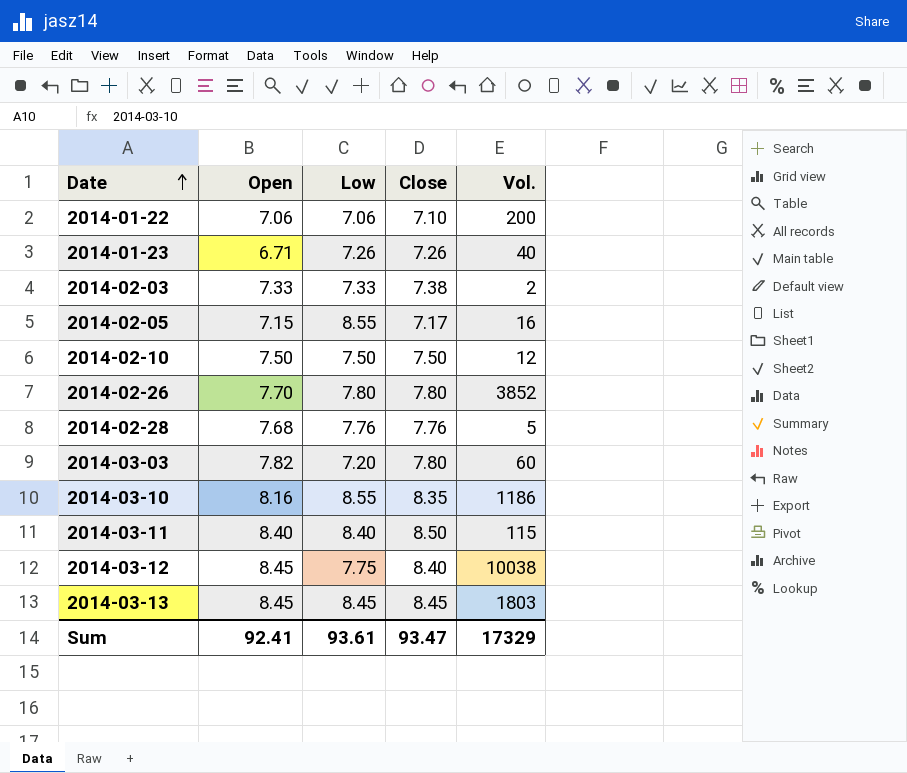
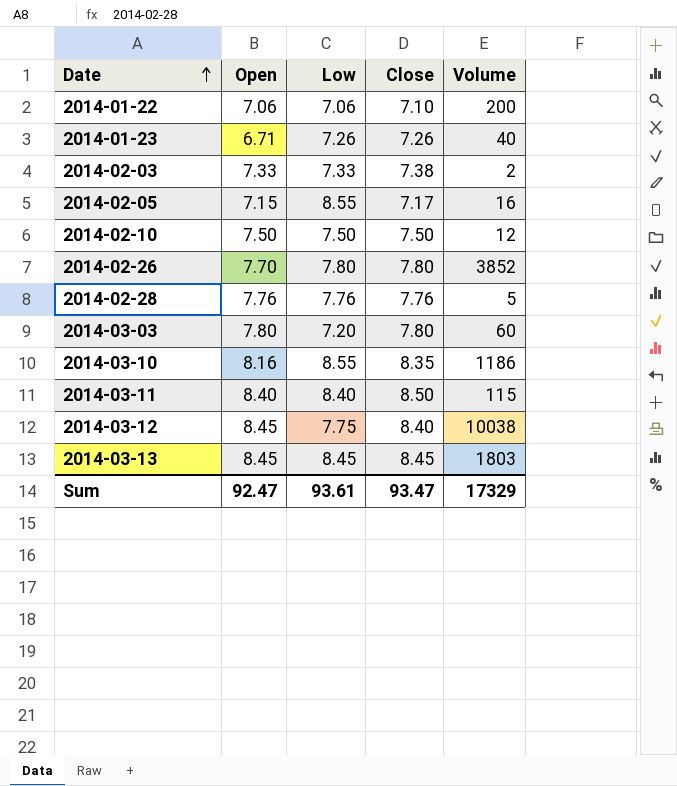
column name: Vol. -> Volume
2014-02-28 | Open: 7.68 -> 7.76
2014-03-03 | Open: 7.82 -> 7.80
Sum | Open: 92.41 -> 92.47

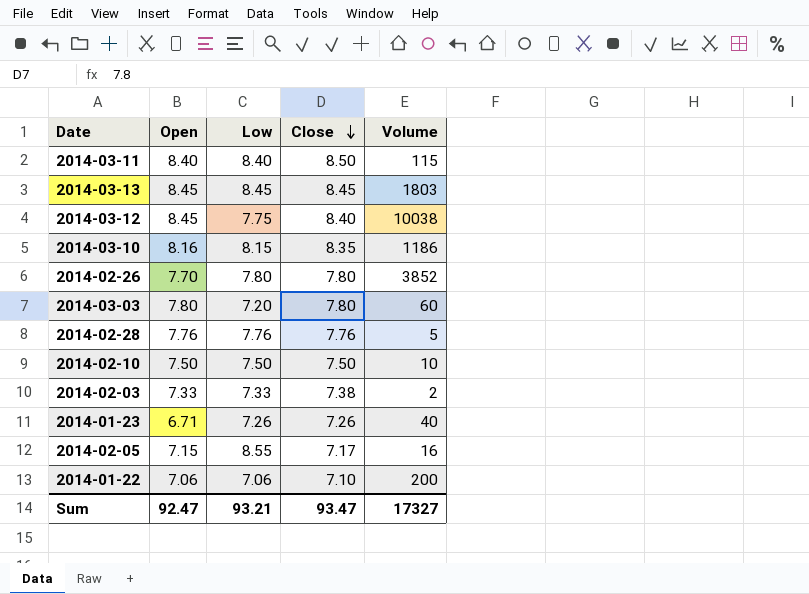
row order: Date ascending -> Close descending
2014-03-10 | Low: 8.55 -> 8.15
2014-02-10 | Volume: 12 -> 10
Sum | Low: 93.61 -> 93.21
Sum | Volume: 17329 -> 17327

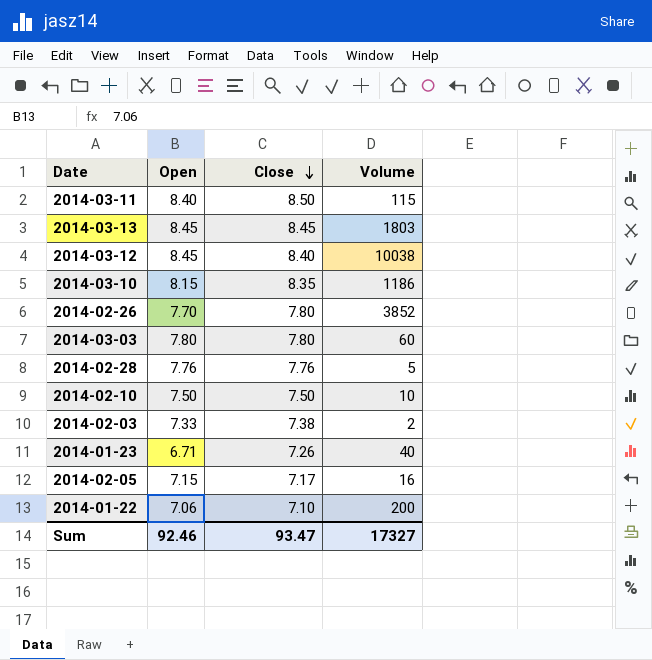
column Low | position: 3 -> none
2014-03-10 | Open: 8.16 -> 8.15
Sum | Open: 92.47 -> 92.46

